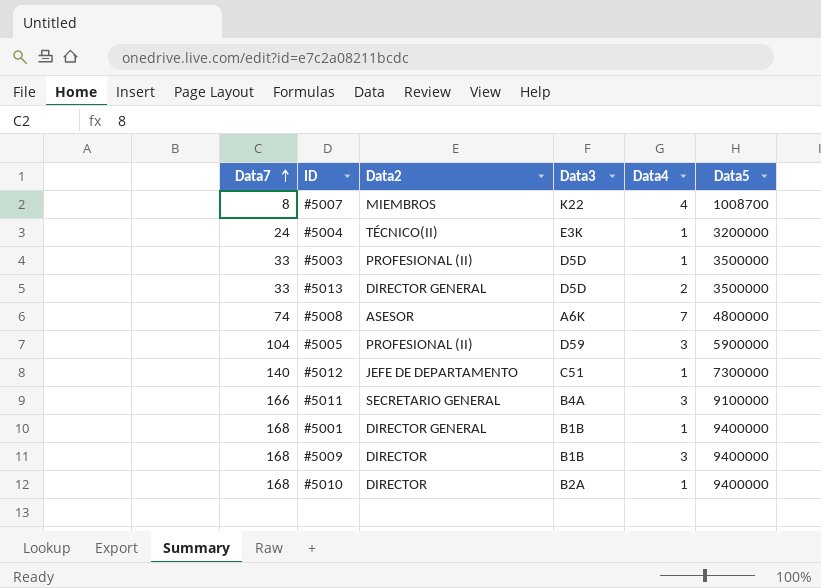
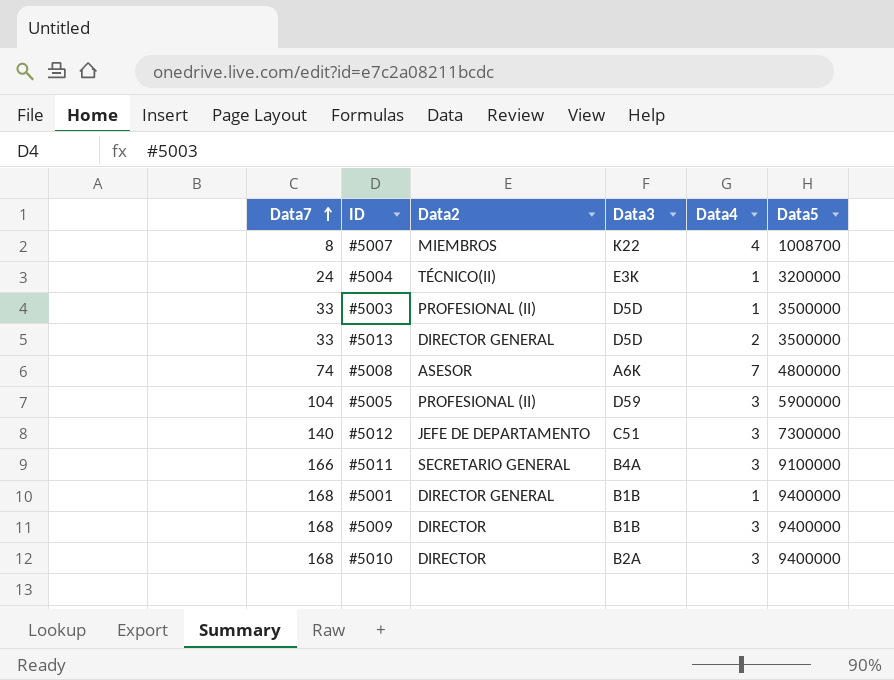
#5012 | Data4: 1 -> 3
#5010 | Data4: 1 -> 3

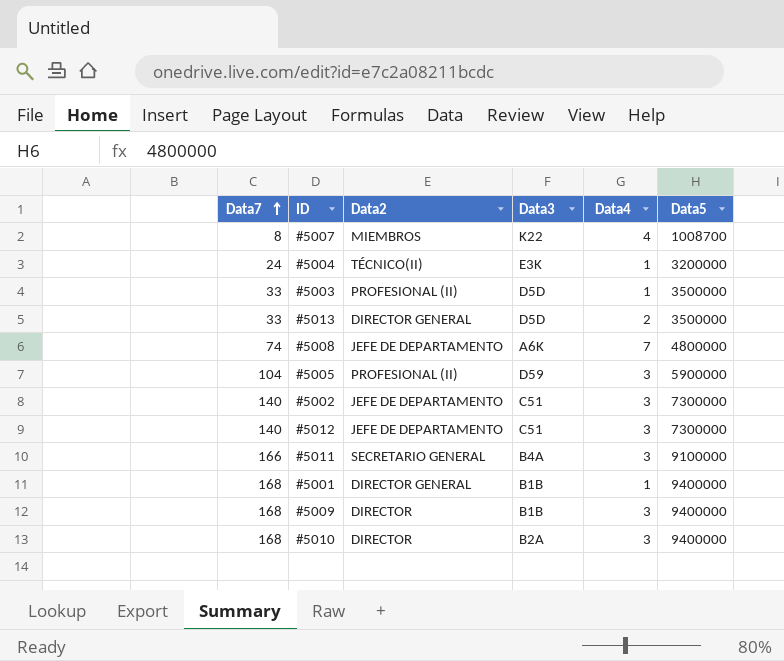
#5008 | Data2: ASESOR -> JEFE DE DEPARTAMENTO
row #5002: none -> 140 | JEFE DE DEPARTAMENTO | C51 | 3 | 7300000

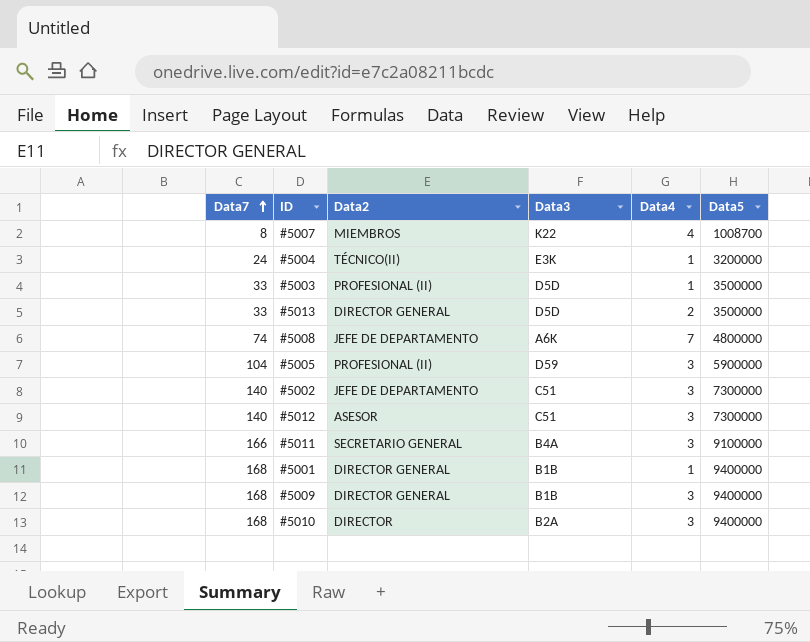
#5012 | Data2: JEFE DE DEPARTAMENTO -> ASESOR
#5009 | Data2: DIRECTOR -> DIRECTOR GENERAL

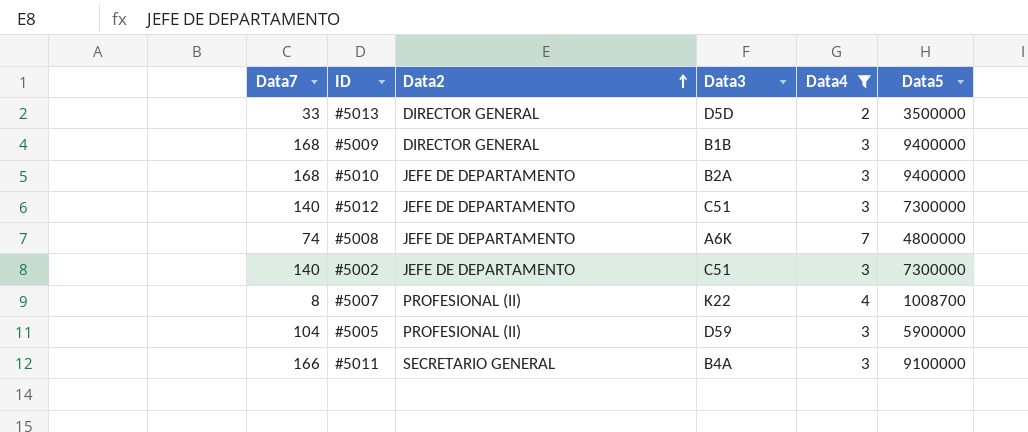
filter: none -> Data4 != 1
row order: Data7 ascending -> Data2 ascending
#5010 | Data2: DIRECTOR -> JEFE DE DEPARTAMENTO
#5012 | Data2: ASESOR -> JEFE DE DEPARTAMENTO
#5007 | Data2: MIEMBROS -> PROFESIONAL (II)

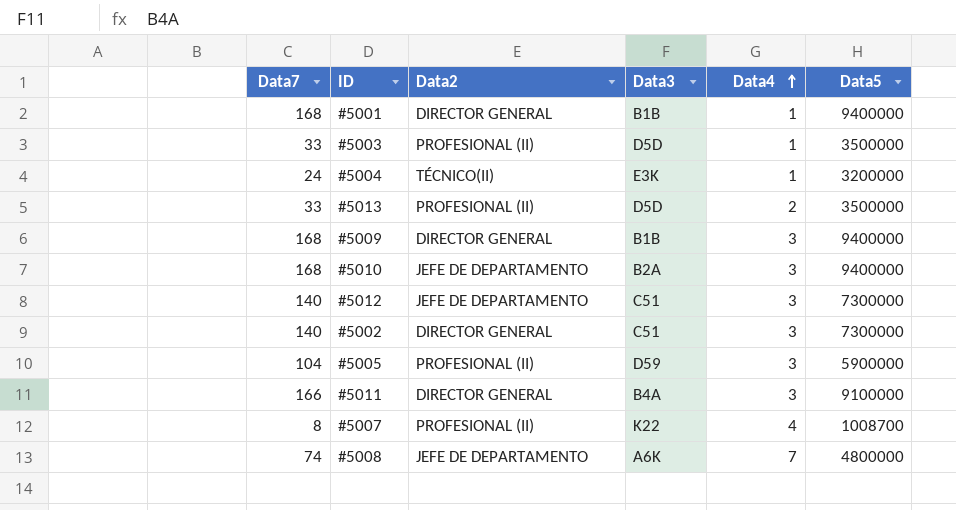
filter: Data4 != 1 -> none
row order: Data2 ascending -> Data4 ascending
#5013 | Data2: DIRECTOR GENERAL -> PROFESIONAL (II)
#5002 | Data2: JEFE DE DEPARTAMENTO -> DIRECTOR GENERAL
#5011 | Data2: SECRETARIO GENERAL -> DIRECTOR GENERAL

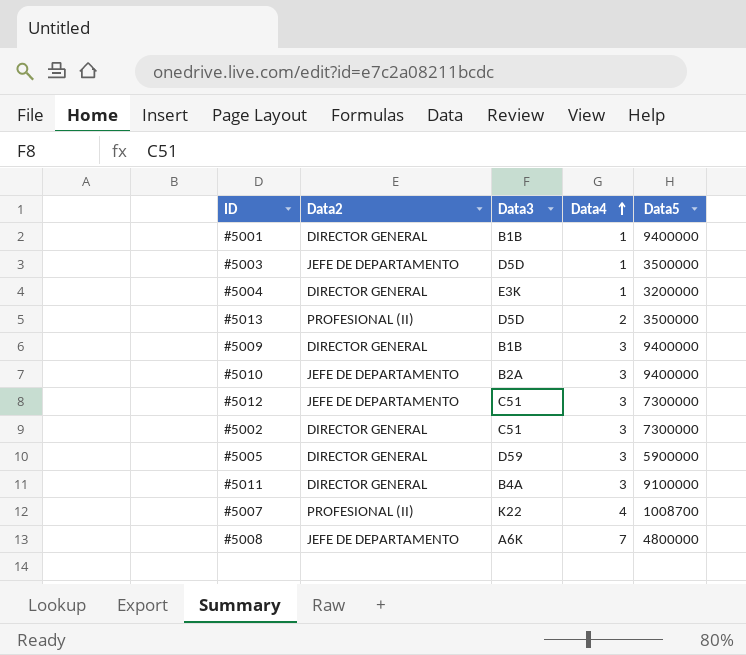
column Data7 | position: 1 -> none
#5003 | Data2: PROFESIONAL (II) -> JEFE DE DEPARTAMENTO
#5004 | Data2: TÉCNICO(II) -> DIRECTOR GENERAL
#5005 | Data2: PROFESIONAL (II) -> DIRECTOR GENERAL

